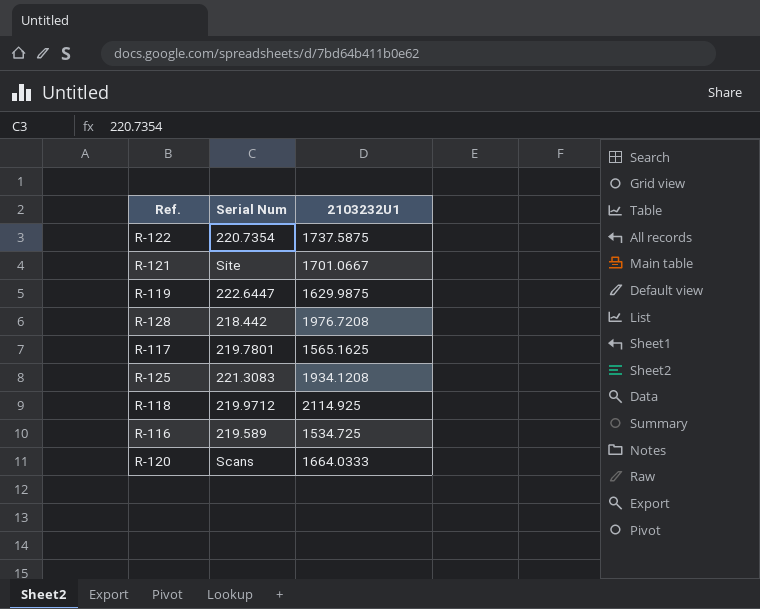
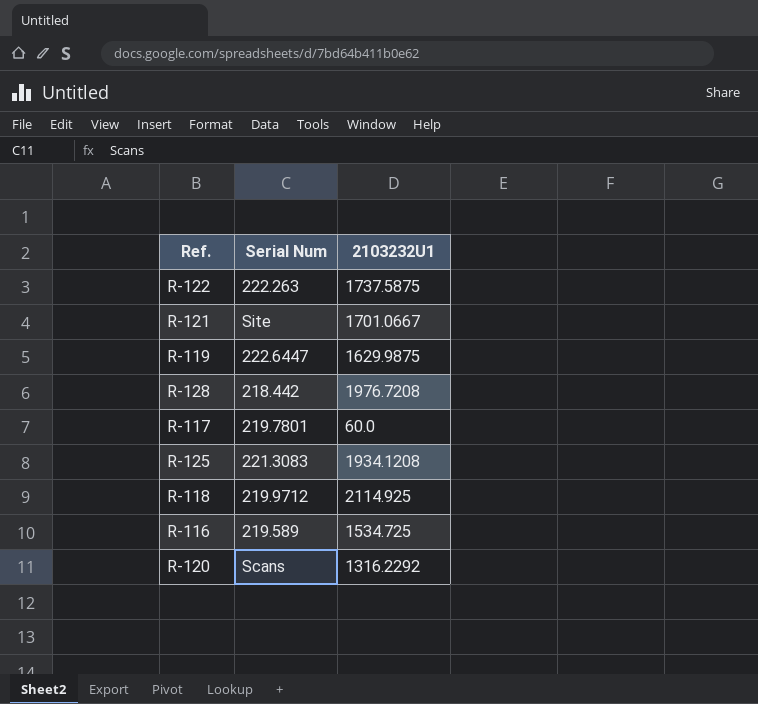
R-122 | Serial Num: 220.7354 -> 222.263
R-117 | 2103232U1: 1565.1625 -> 60.0
R-120 | 2103232U1: 1664.0333 -> 1316.2292

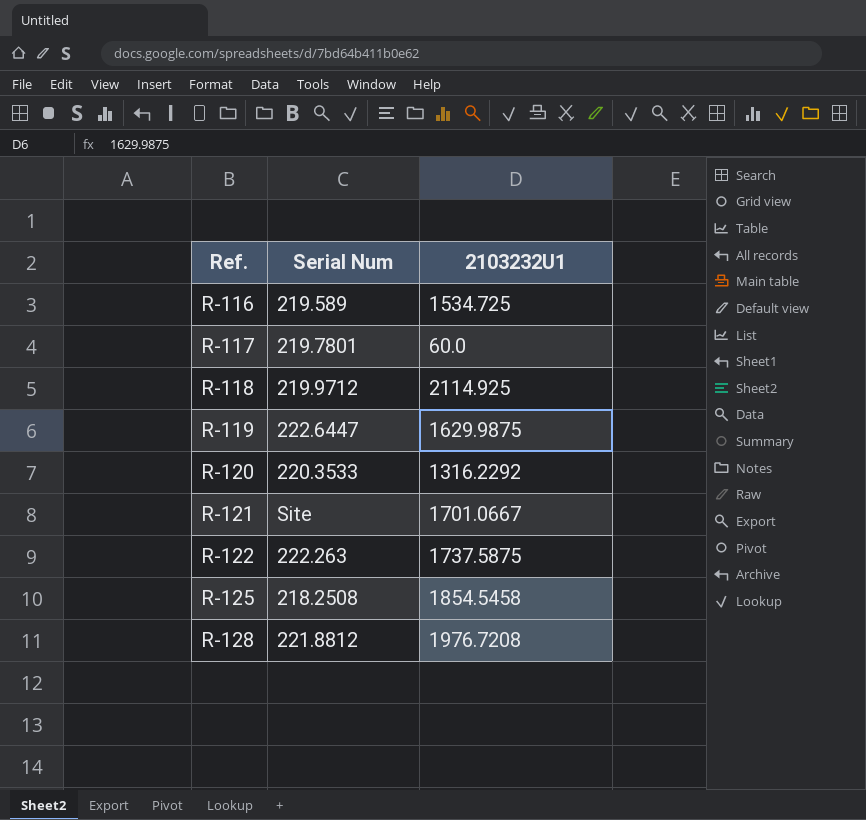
row order: none -> Ref. ascending
R-120 | Serial Num: Scans -> 220.3533
R-125 | Serial Num: 221.3083 -> 218.2508
R-125 | 2103232U1: 1934.1208 -> 1854.5458
R-128 | Serial Num: 218.442 -> 221.8812

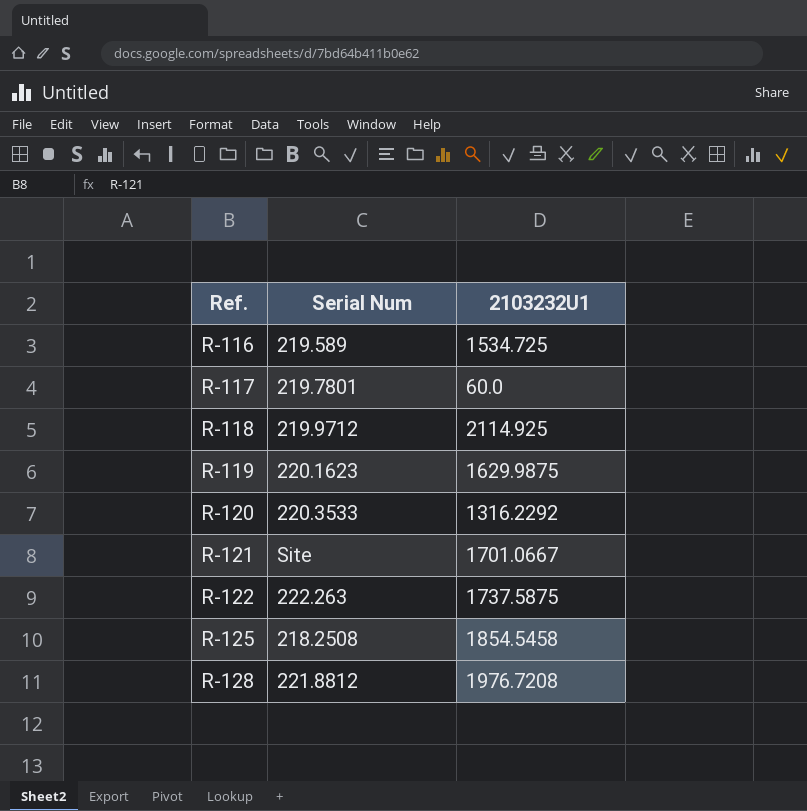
R-119 | Serial Num: 222.6447 -> 220.1623

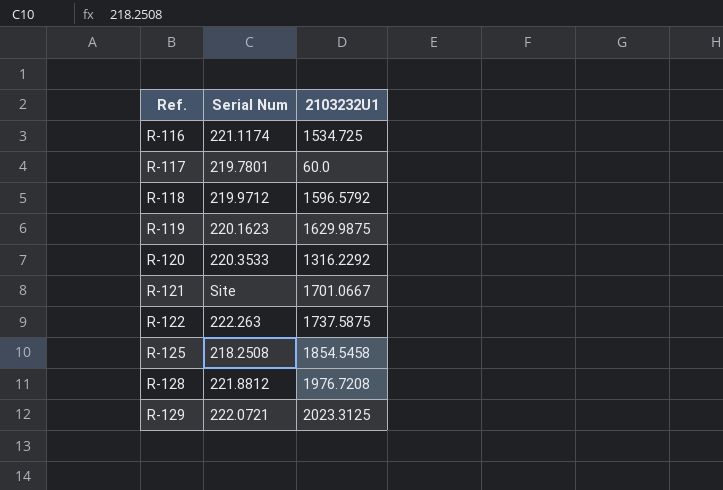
R-116 | Serial Num: 219.589 -> 221.1174
R-118 | 2103232U1: 2114.925 -> 1596.5792
row R-129: none -> 222.0721 | 2023.3125

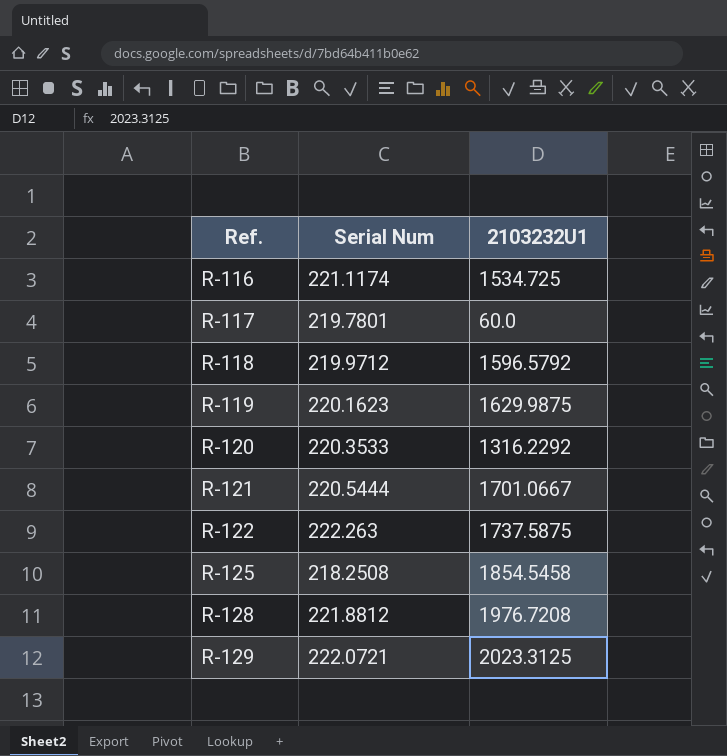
R-121 | Serial Num: Site -> 220.5444

